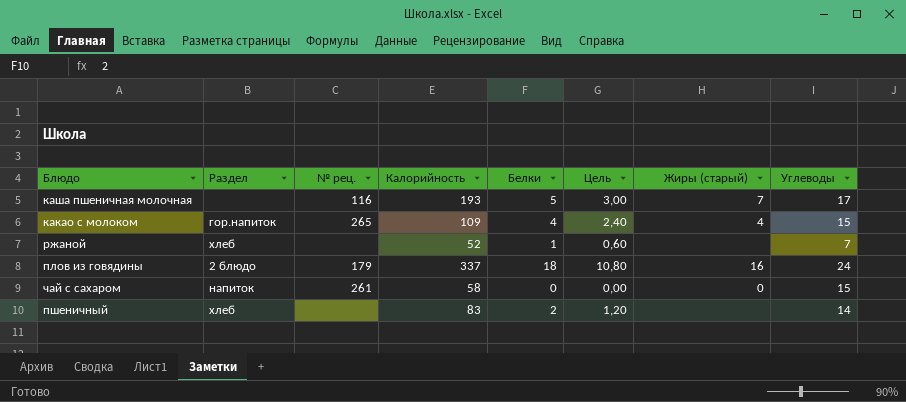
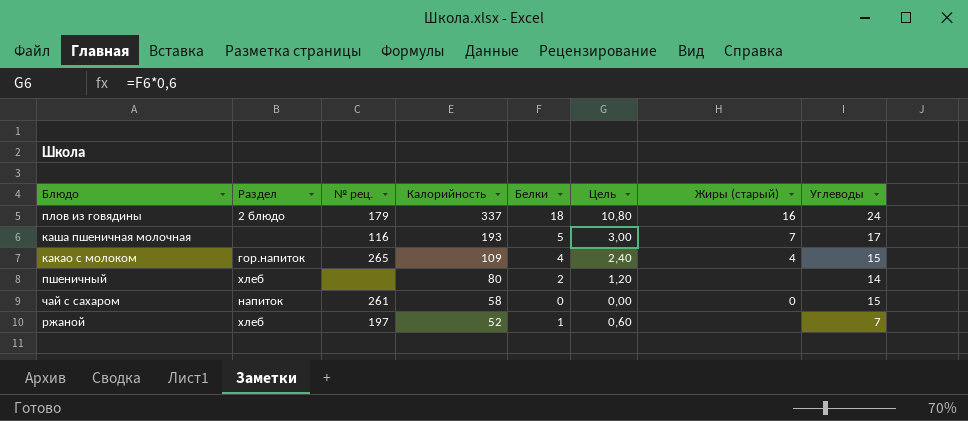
row order: none -> Калорийность descending
пшеничный | Калорийность: 83 -> 80
ржаной | № рец.: none -> 197

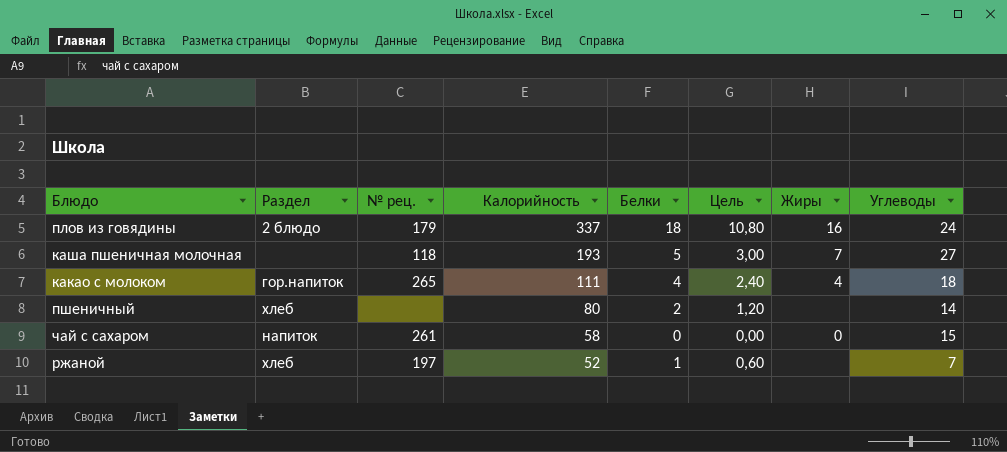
column name: Жиры (старый) -> Жиры
каша пшеничная молочная | № рец.: 116 -> 118
каша пшеничная молочная | Углеводы: 17 -> 27
какао с молоком | Калорийность: 109 -> 111
какао с молоком | Углеводы: 15 -> 18

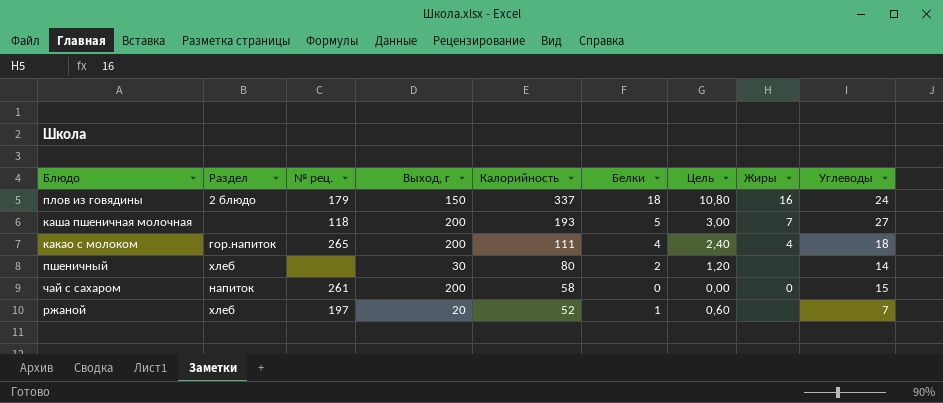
column Выход, г | position: none -> 4

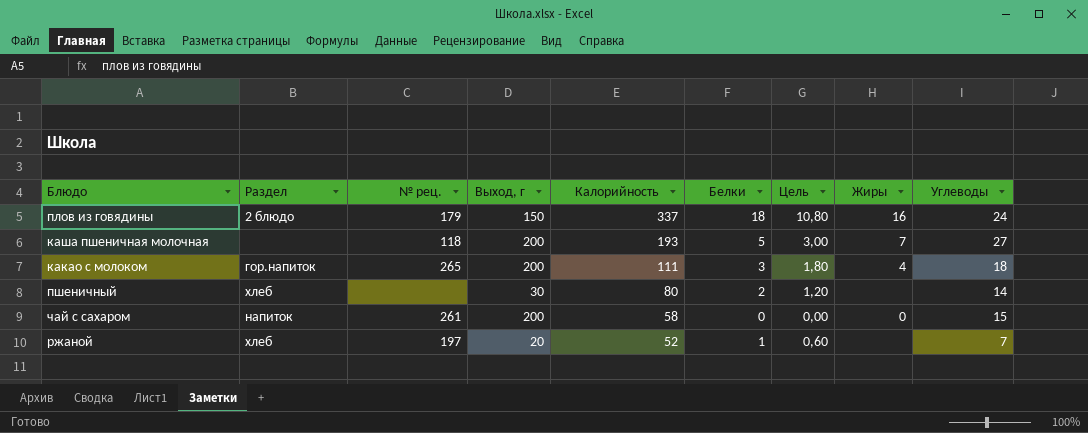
какао с молоком | Белки: 4 -> 3
какао с молоком | Цель: 2,40 -> 1,80

